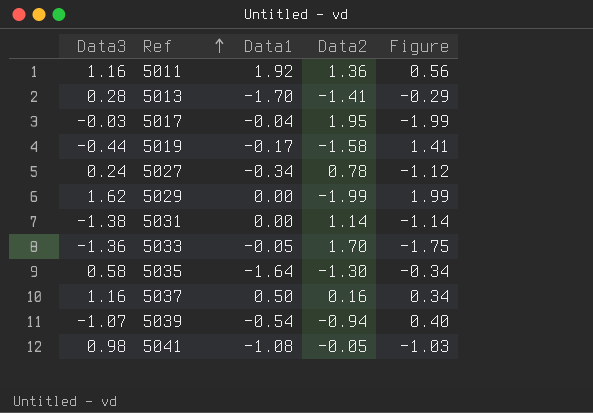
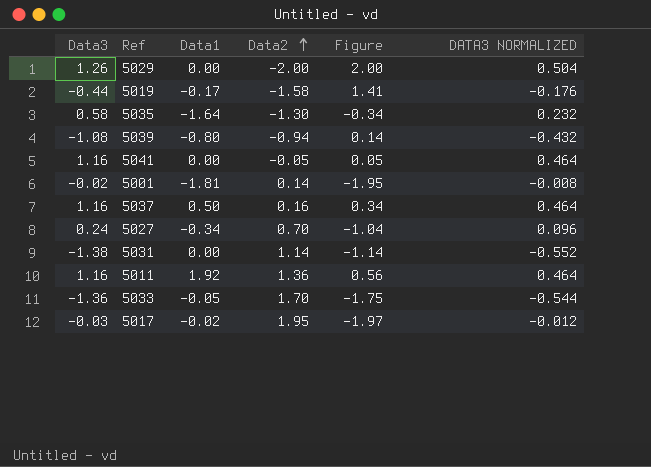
row order: Ref ascending -> Data2 ascending
column DATA3 NORMALIZED | formula: none -> [Data3] * 0.4
row 5013: 0.28 | -1.70 | -1.41 | -0.29 -> none
5029 | Data3: 1.62 -> 1.26
5029 | Data2: -1.99 -> -2.00
5029 | Figure: 1.99 -> 2.00
5039 | Data3: -1.07 -> -1.08
5039 | Data1: -0.54 -> -0.80
5039 | Figure: 0.40 -> 0.14
5041 | Data3: 0.98 -> 1.16
5041 | Data1: -1.08 -> 0.00
5041 | Figure: -1.03 -> 0.05
row 5001: none -> -0.02 | -1.81 | 0.14 | -1.95 | -0.008
5027 | Data2: 0.78 -> 0.70
5027 | Figure: -1.12 -> -1.04
5017 | Data1: -0.04 -> -0.02
5017 | Figure: -1.99 -> -1.97

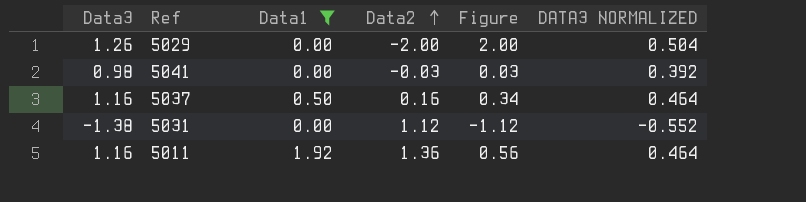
filter: none -> Data1 >= 0.00
5041 | Data3: 1.16 -> 0.98
5041 | Data2: -0.05 -> -0.03
5041 | Figure: 0.05 -> 0.03
5041 | DATA3 NORMALIZED: 0.464 -> 0.392
5031 | Data2: 1.14 -> 1.12
5031 | Figure: -1.14 -> -1.12

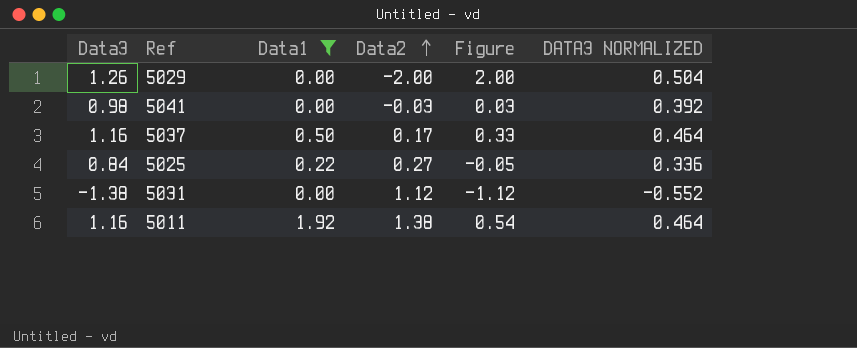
5037 | Data2: 0.16 -> 0.17
5037 | Figure: 0.34 -> 0.33
row 5025: none -> 0.84 | 0.22 | 0.27 | -0.05 | 0.336
5011 | Data2: 1.36 -> 1.38
5011 | Figure: 0.56 -> 0.54

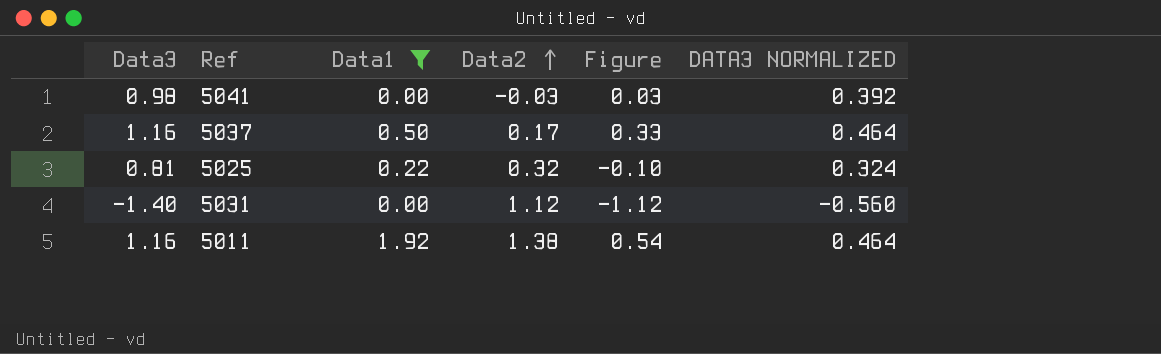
row 5029: 1.26 | 0.00 | -2.00 | 2.00 | 0.504 -> none
5025 | Data3: 0.84 -> 0.81
5025 | Data2: 0.27 -> 0.32
5025 | Figure: -0.05 -> -0.10
5025 | DATA3 NORMALIZED: 0.336 -> 0.324
5031 | Data3: -1.38 -> -1.40
5031 | DATA3 NORMALIZED: -0.552 -> -0.560

